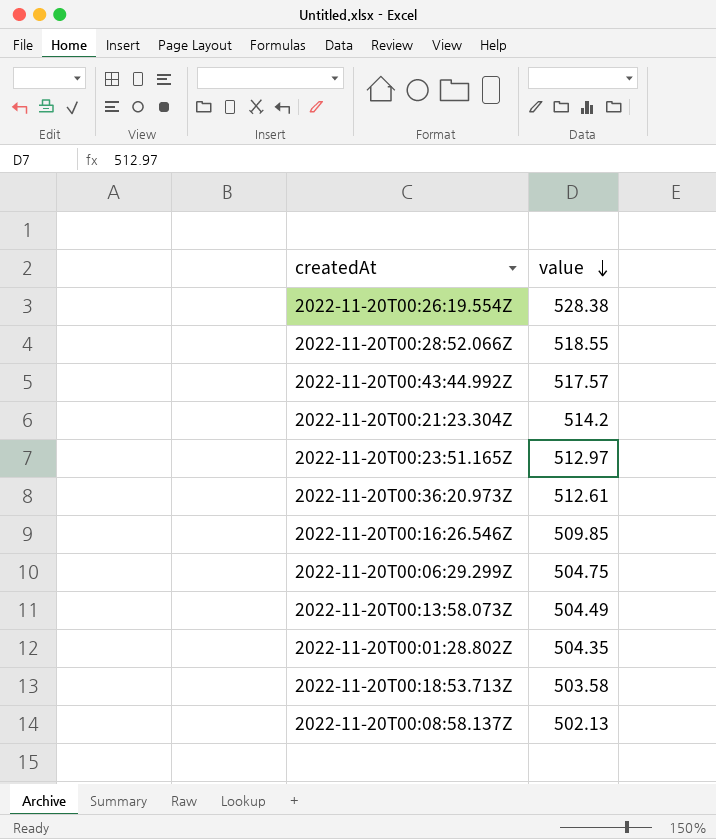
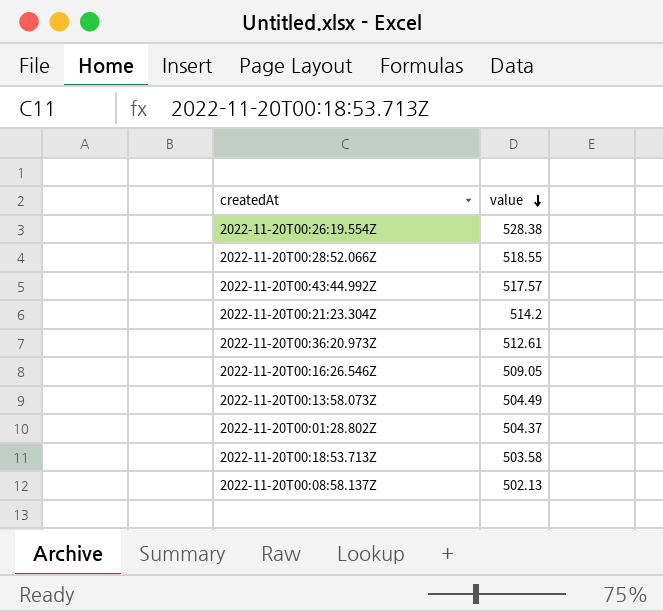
row 2022-11-20T00:23:51.165Z: 512.97 -> none
row 2022-11-20T00:06:29.299Z: 504.75 -> none
2022-11-20T00:16:26.546Z | value: 509.85 -> 509.05
2022-11-20T00:01:28.802Z | value: 504.35 -> 504.37

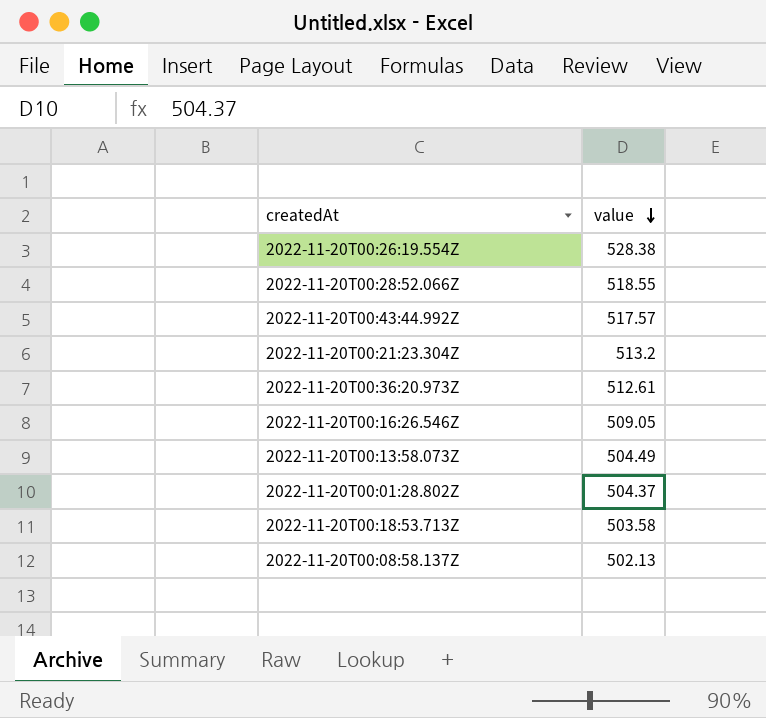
2022-11-20T00:21:23.304Z | value: 514.2 -> 513.2

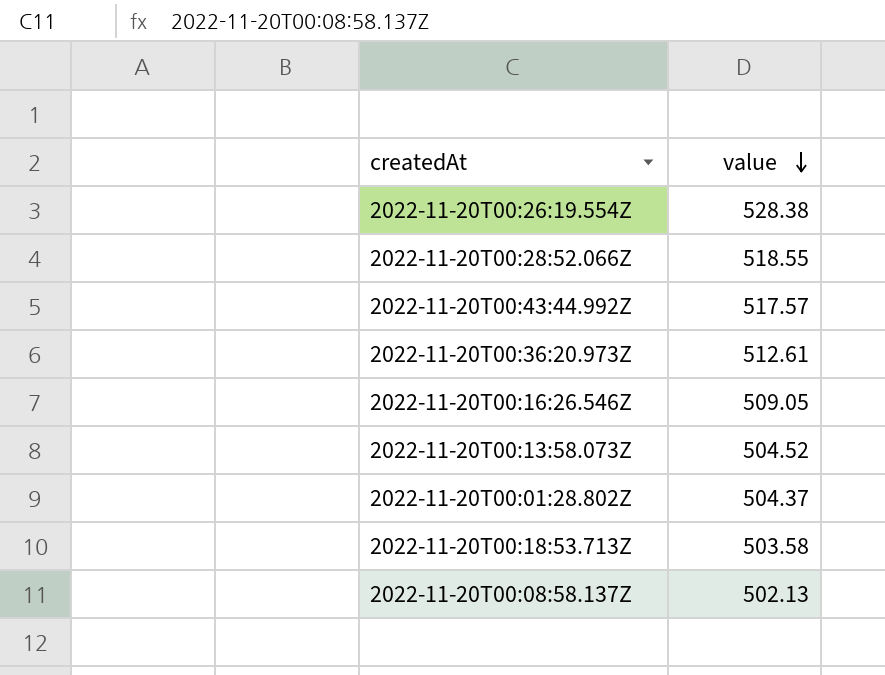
row 2022-11-20T00:21:23.304Z: 513.2 -> none
2022-11-20T00:13:58.073Z | value: 504.49 -> 504.52

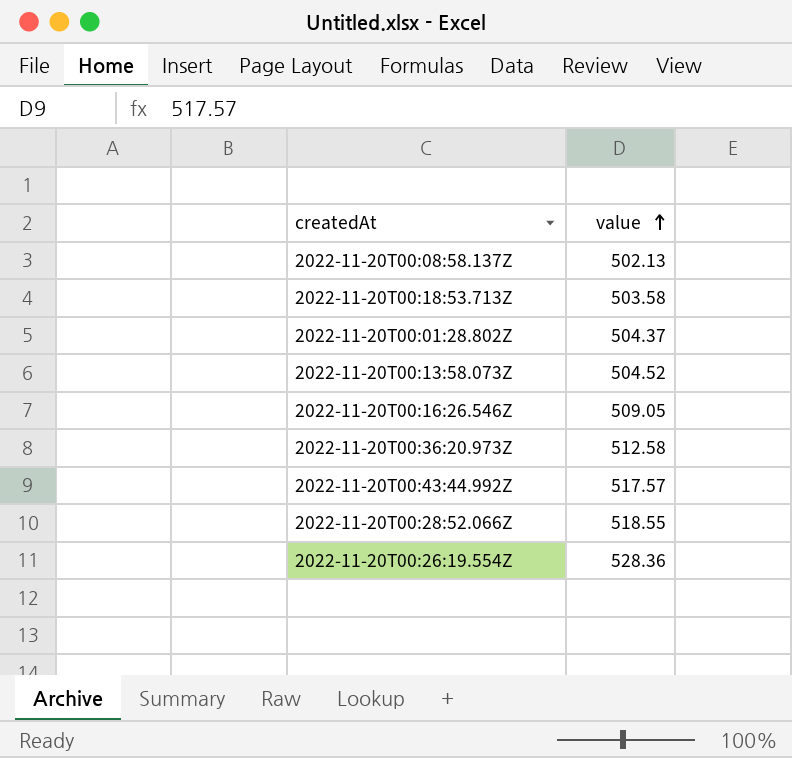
row order: value descending -> value ascending
2022-11-20T00:36:20.973Z | value: 512.61 -> 512.58
2022-11-20T00:26:19.554Z | value: 528.38 -> 528.36

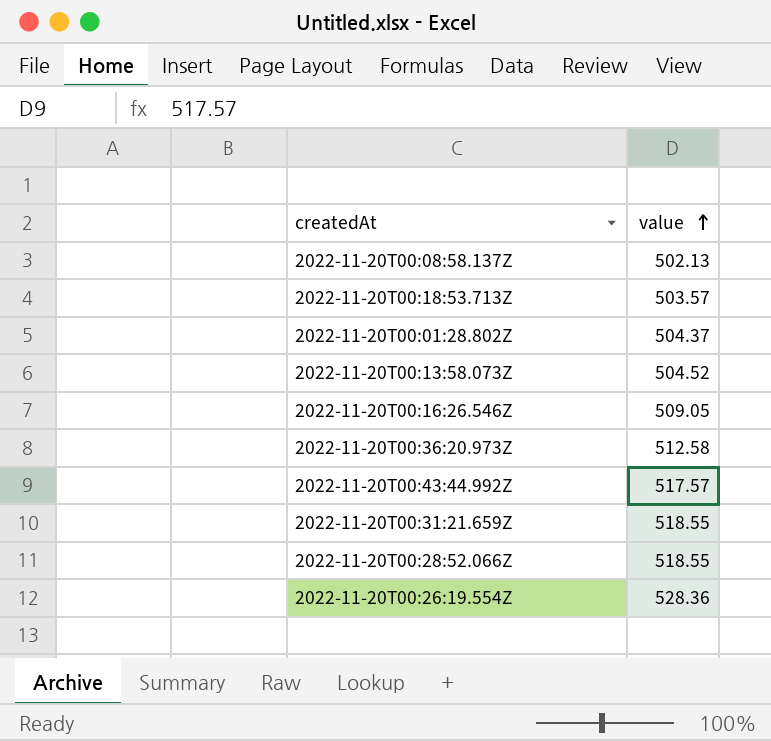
2022-11-20T00:18:53.713Z | value: 503.58 -> 503.57
row 2022-11-20T00:31:21.659Z: none -> 518.55

